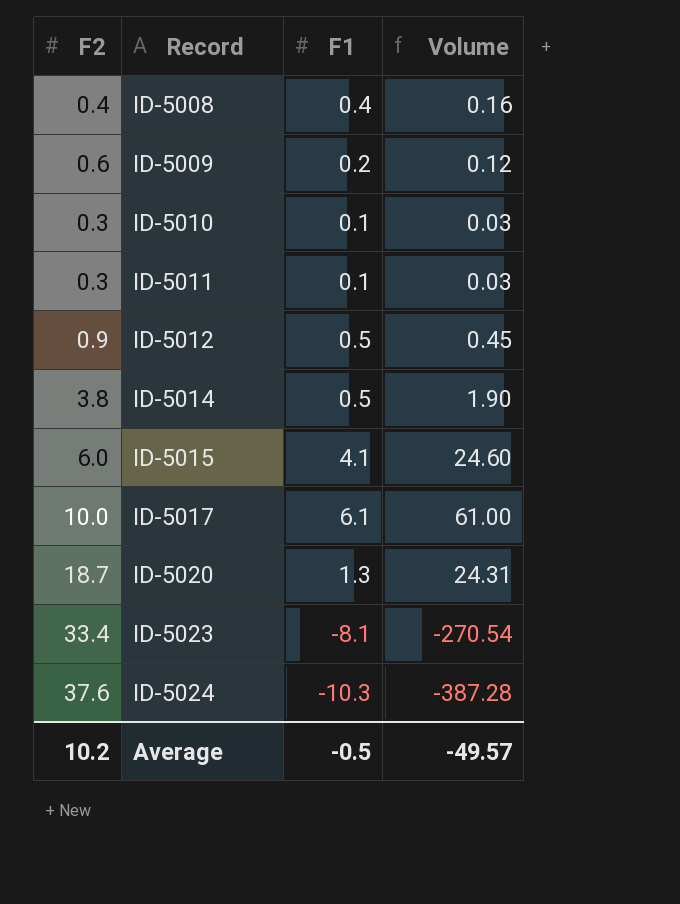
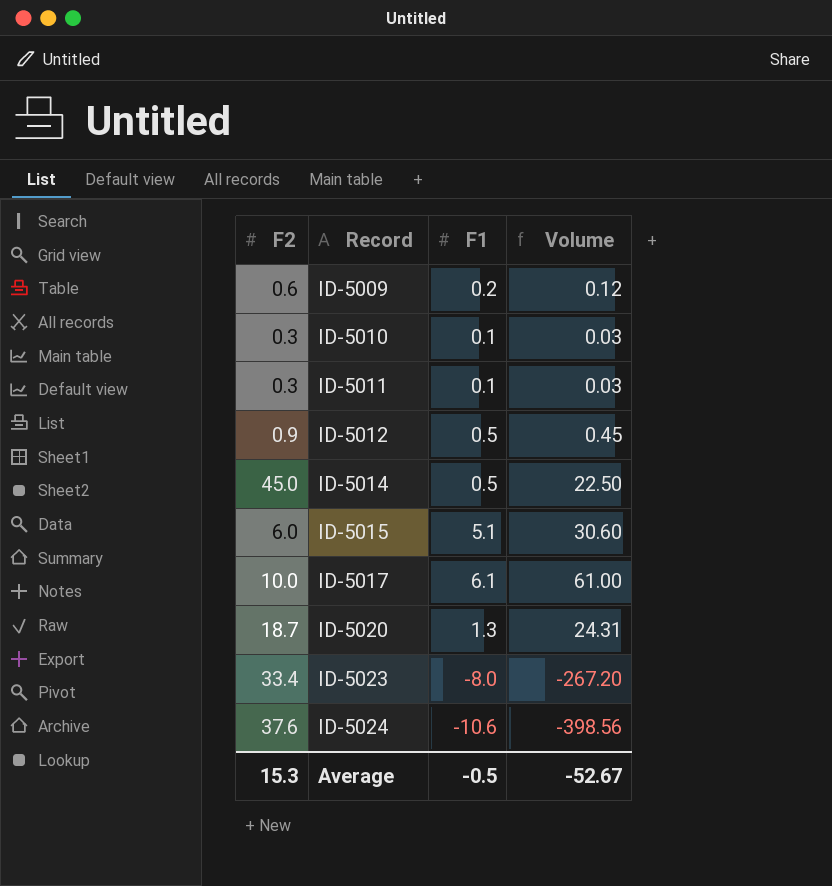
row ID-5008: 0.4 | 0.4 | 0.16 -> none
ID-5014 | F2: 3.8 -> 45.0
ID-5014 | Volume: 1.90 -> 22.50
ID-5015 | F1: 4.1 -> 5.1
ID-5015 | Volume: 24.60 -> 30.60
ID-5023 | F1: -8.1 -> -8.0
ID-5023 | Volume: -270.54 -> -267.20
ID-5024 | F1: -10.3 -> -10.6
ID-5024 | Volume: -387.28 -> -398.56
Average | F2: 10.2 -> 15.3
Average | Volume: -49.57 -> -52.67

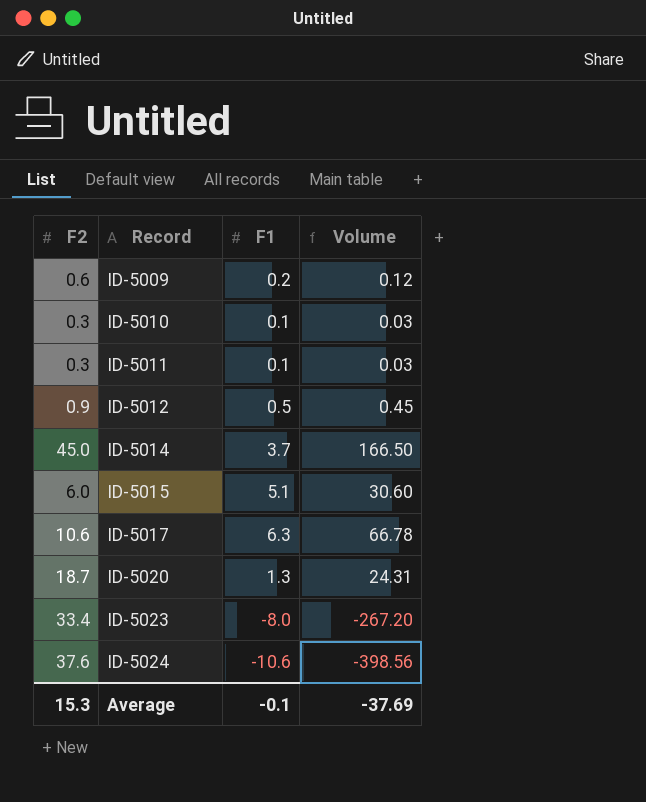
ID-5014 | F1: 0.5 -> 3.7
ID-5014 | Volume: 22.50 -> 166.50
ID-5017 | F2: 10.0 -> 10.6
ID-5017 | F1: 6.1 -> 6.3
ID-5017 | Volume: 61.00 -> 66.78
Average | F1: -0.5 -> -0.1
Average | Volume: -52.67 -> -37.69

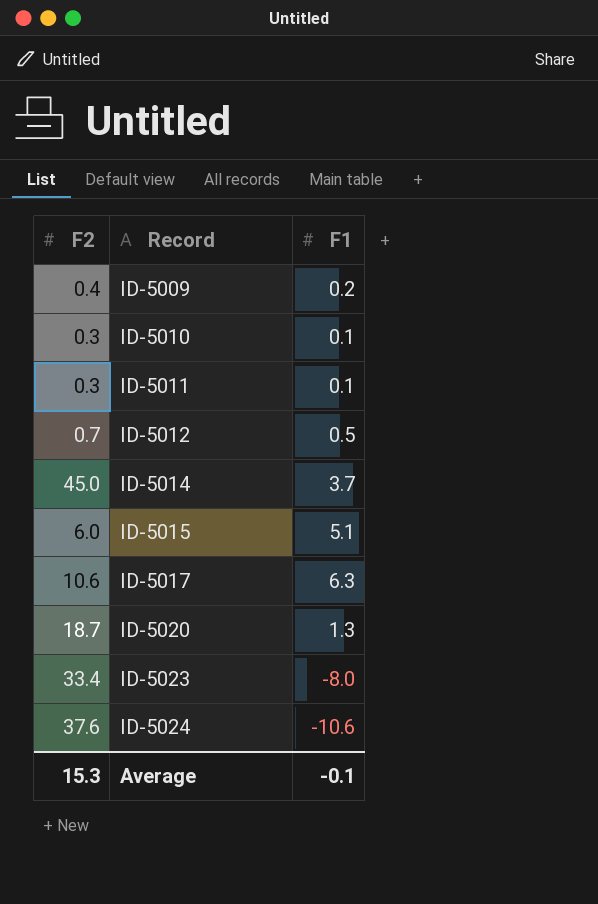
column Volume | formula: [F2] * [F1] -> none
ID-5009 | F2: 0.6 -> 0.4
ID-5012 | F2: 0.9 -> 0.7

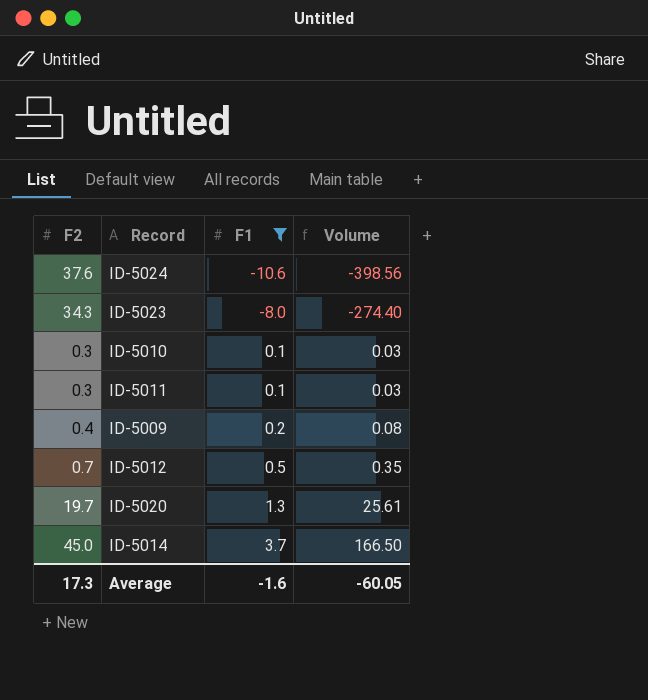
filter: none -> F1 <= 3.7
row order: Record ascending -> F1 ascending
column Volume | formula: none -> [F2] * [F1]
ID-5023 | F2: 33.4 -> 34.3
ID-5020 | F2: 18.7 -> 19.7
Average | F2: 15.3 -> 17.3
Average | F1: -0.1 -> -1.6

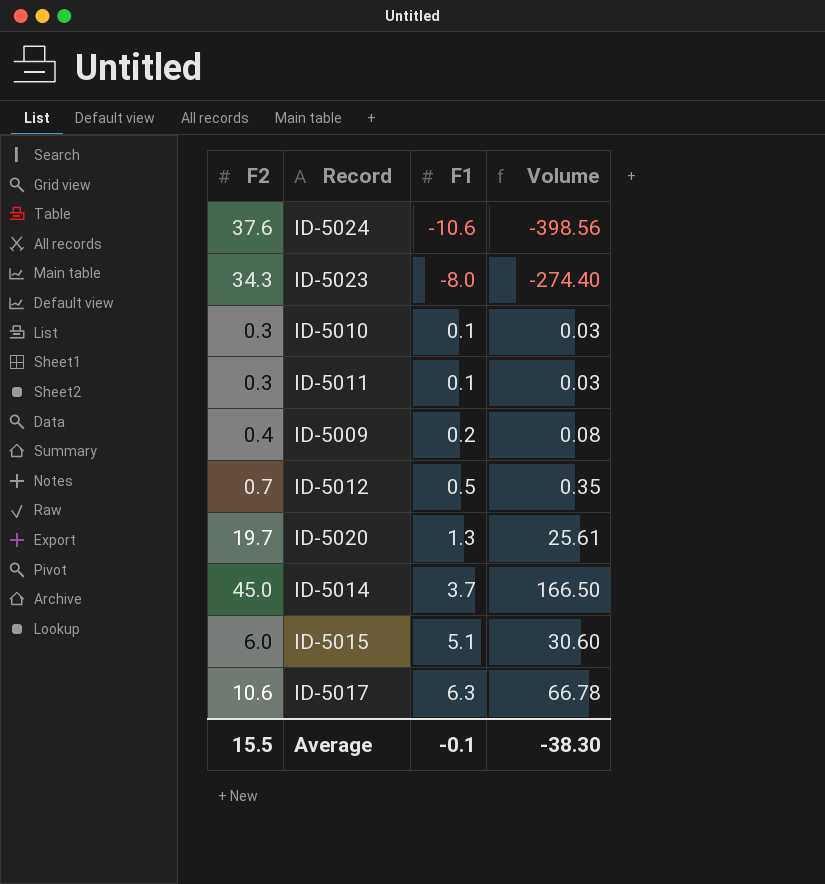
filter: F1 <= 3.7 -> none
Average | F2: 17.3 -> 15.5
Average | F1: -1.6 -> -0.1
Average | Volume: -60.05 -> -38.30

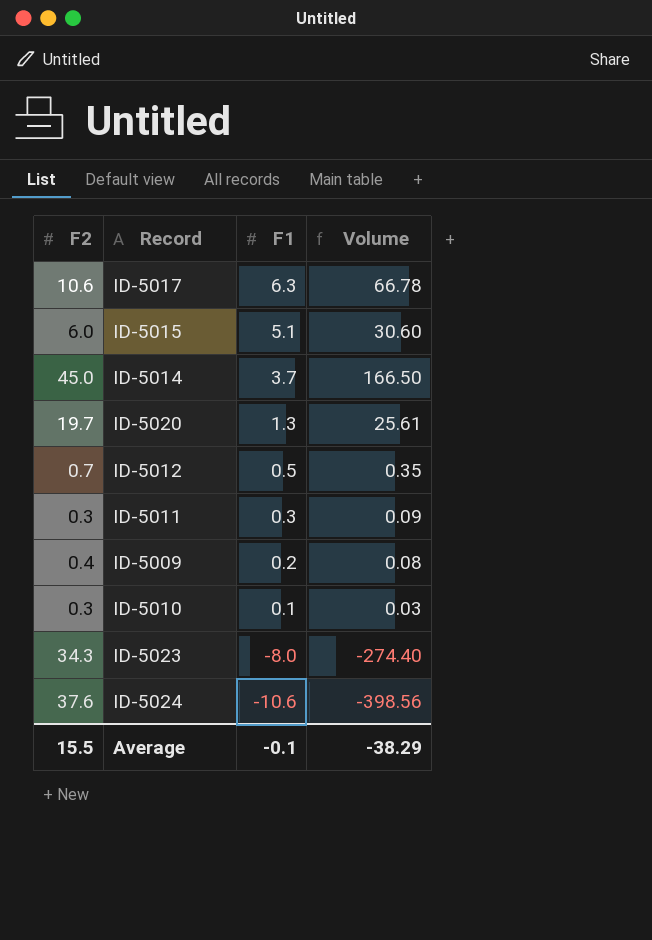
row order: F1 ascending -> F1 descending
ID-5011 | F1: 0.1 -> 0.3
ID-5011 | Volume: 0.03 -> 0.09
Average | Volume: -38.30 -> -38.29

